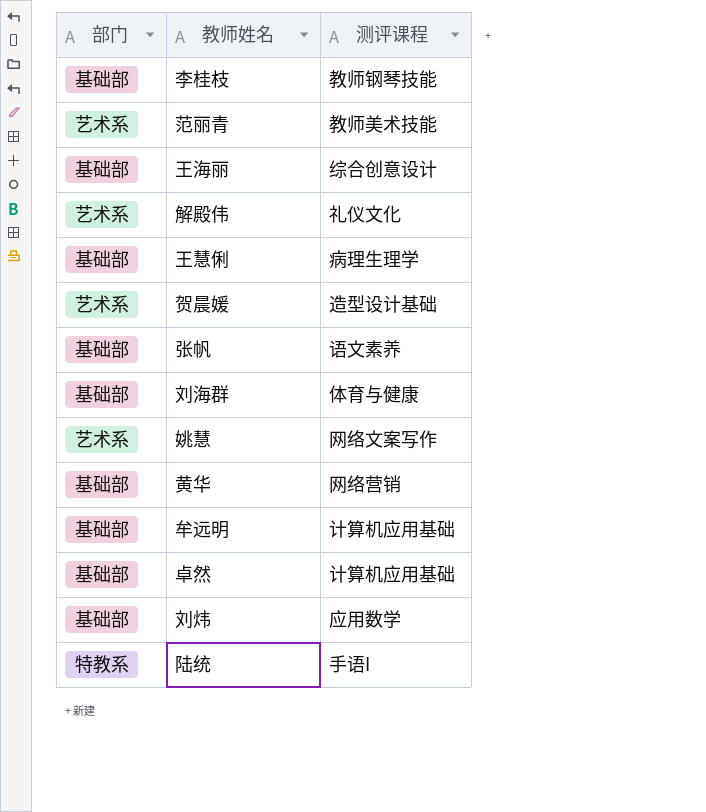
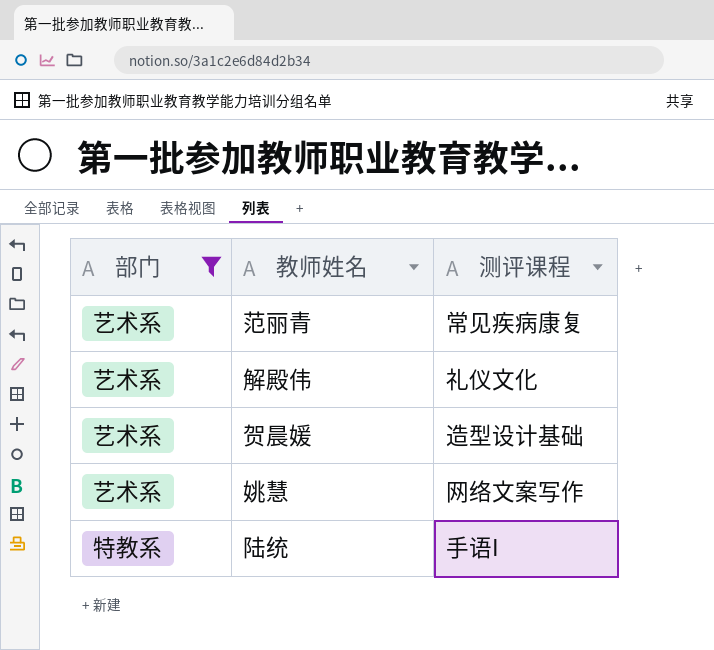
filter: none -> 部门 != 基础部
范丽青 | 测评课程: 教师美术技能 -> 常见疾病康复

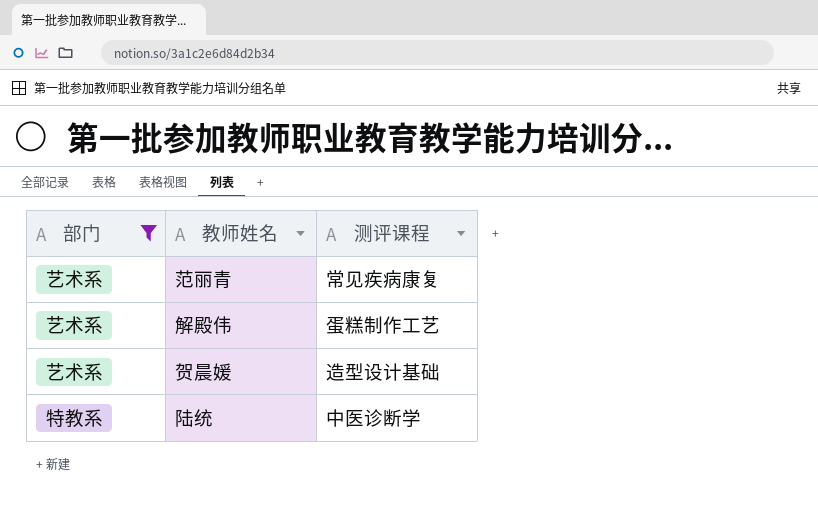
row 姚慧: 艺术系 | 网络文案写作 -> none
解殿伟 | 测评课程: 礼仪文化 -> 蛋糕制作工艺
陆统 | 测评课程: 手语I -> 中医诊断学

